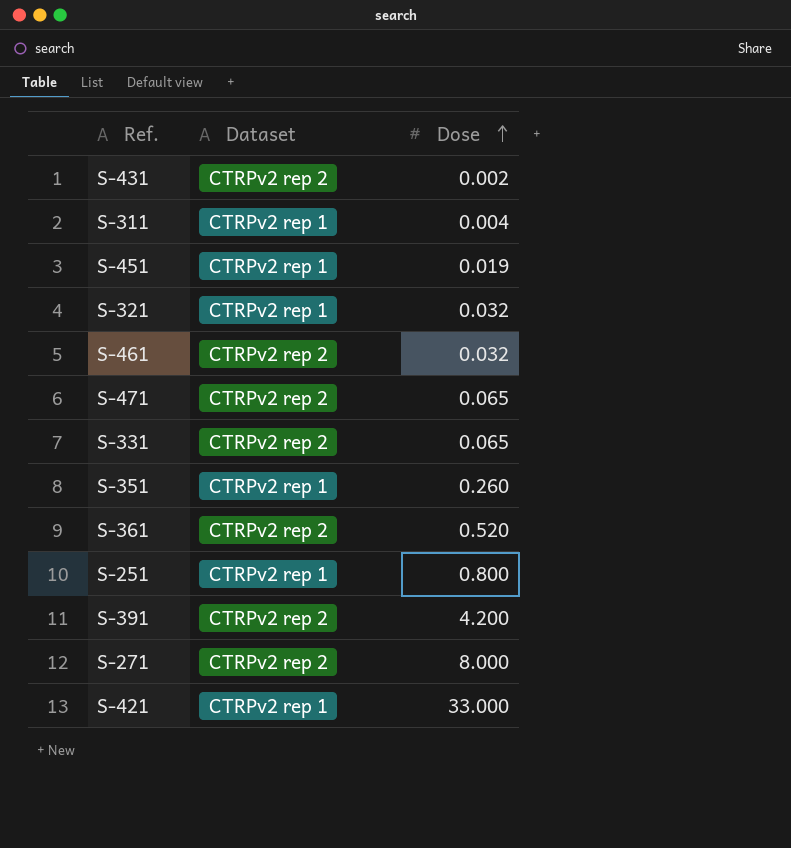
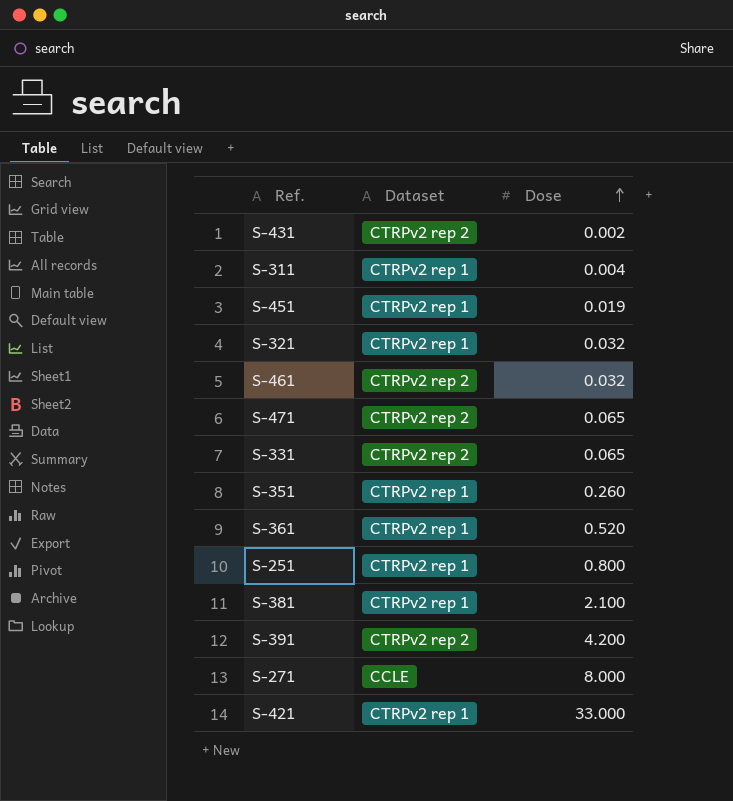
S-361 | Dataset: CTRPv2 rep 2 -> CTRPv2 rep 1
row S-381: none -> CTRPv2 rep 1 | 2.100
S-271 | Dataset: CTRPv2 rep 2 -> CCLE

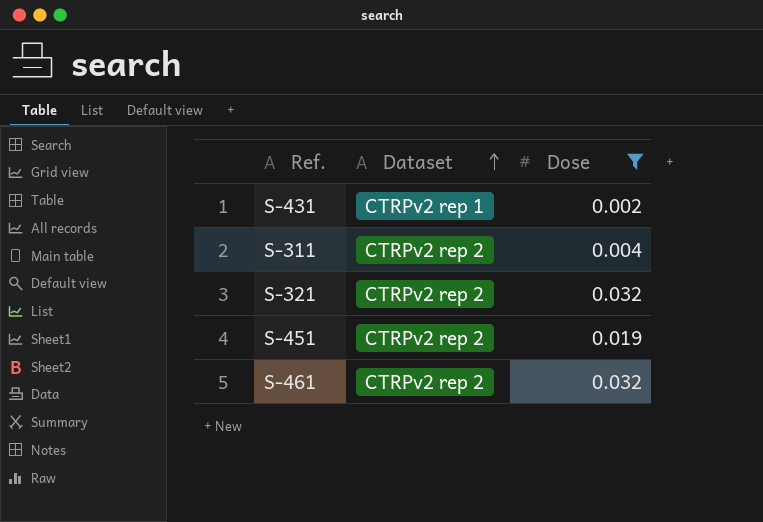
filter: none -> Dose <= 0.032
row order: Dose ascending -> Dataset ascending
S-431 | Dataset: CTRPv2 rep 2 -> CTRPv2 rep 1
S-311 | Dataset: CTRPv2 rep 1 -> CTRPv2 rep 2
S-321 | Dataset: CTRPv2 rep 1 -> CTRPv2 rep 2
S-451 | Dataset: CTRPv2 rep 1 -> CTRPv2 rep 2

